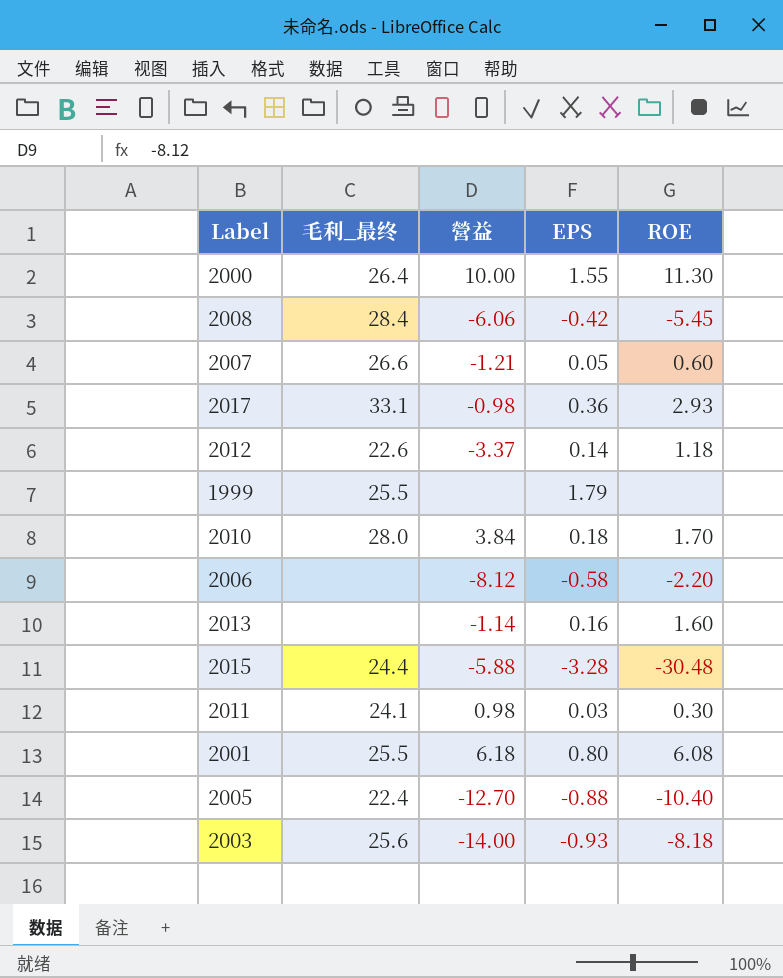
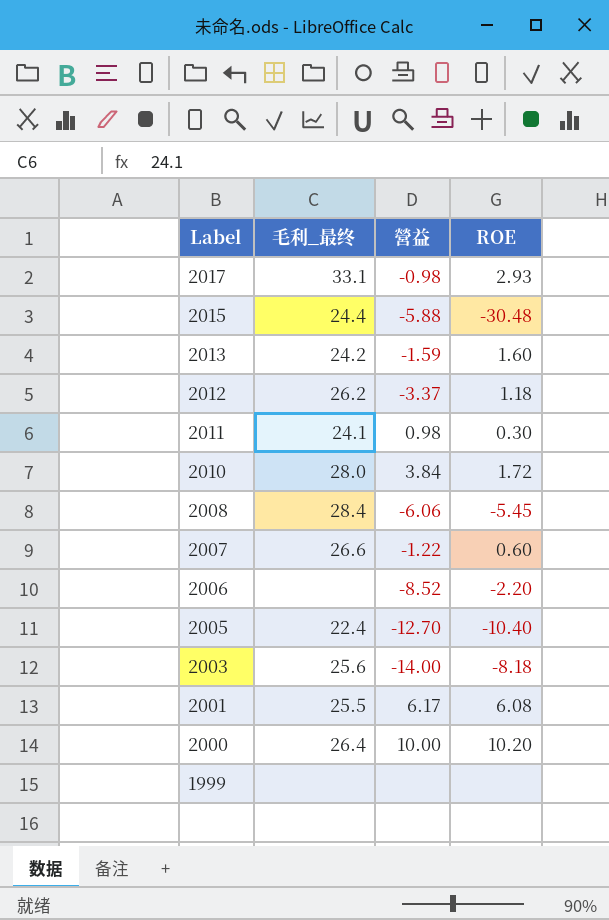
row order: none -> Label descending
column EPS | position: 4 -> none
2013 | 毛利_最终: none -> 24.2
2013 | 營益: -1.14 -> -1.59
2012 | 毛利_最终: 22.6 -> 26.2
2010 | ROE: 1.70 -> 1.72
2007 | 營益: -1.21 -> -1.22
2006 | 營益: -8.12 -> -8.52
2001 | 營益: 6.18 -> 6.17
2000 | ROE: 11.30 -> 10.20
1999 | 毛利_最终: 25.5 -> none

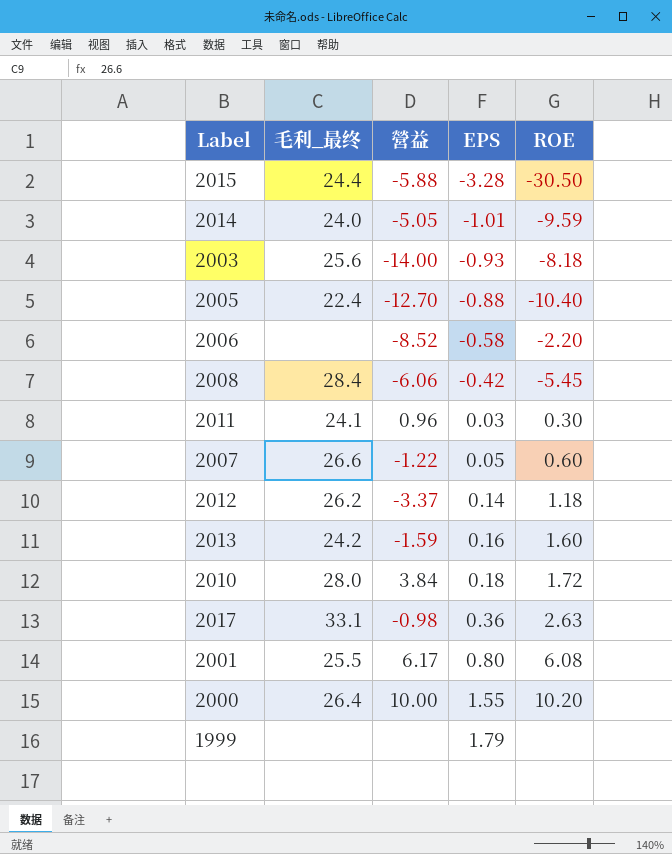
row order: Label descending -> EPS ascending
column EPS | position: none -> 4
2015 | ROE: -30.48 -> -30.50
row 2014: none -> 24.0 | -5.05 | -1.01 | -9.59
2011 | 營益: 0.98 -> 0.96
2017 | ROE: 2.93 -> 2.63

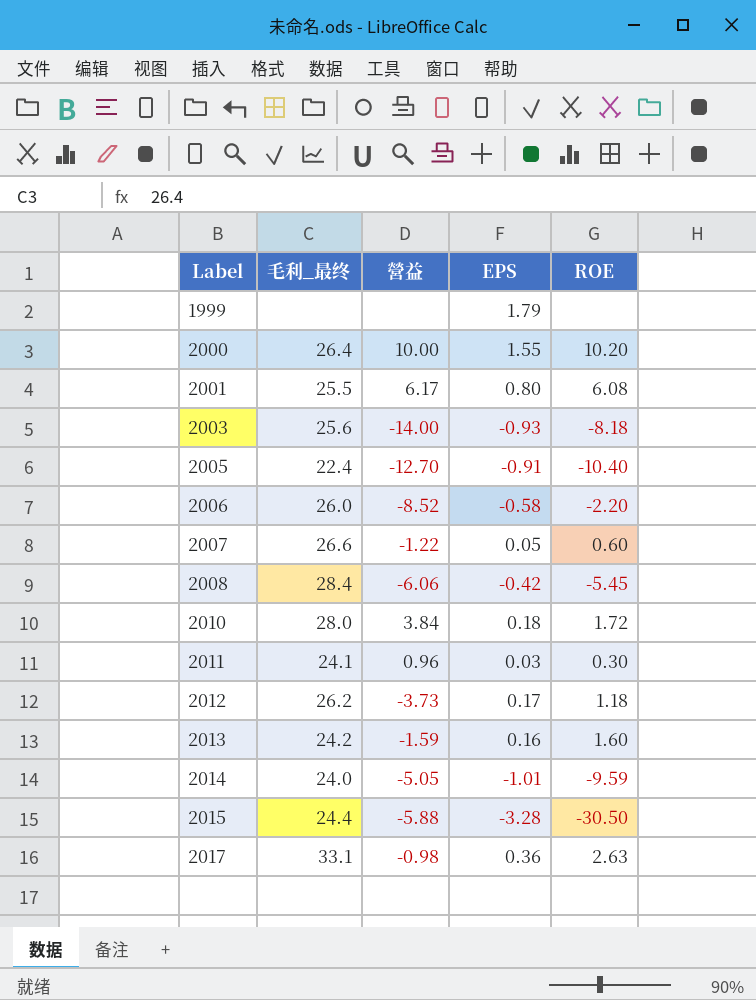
row order: EPS ascending -> Label ascending
2005 | EPS: -0.88 -> -0.91
2006 | 毛利_最终: none -> 26.0
2012 | 營益: -3.37 -> -3.73
2012 | EPS: 0.14 -> 0.17

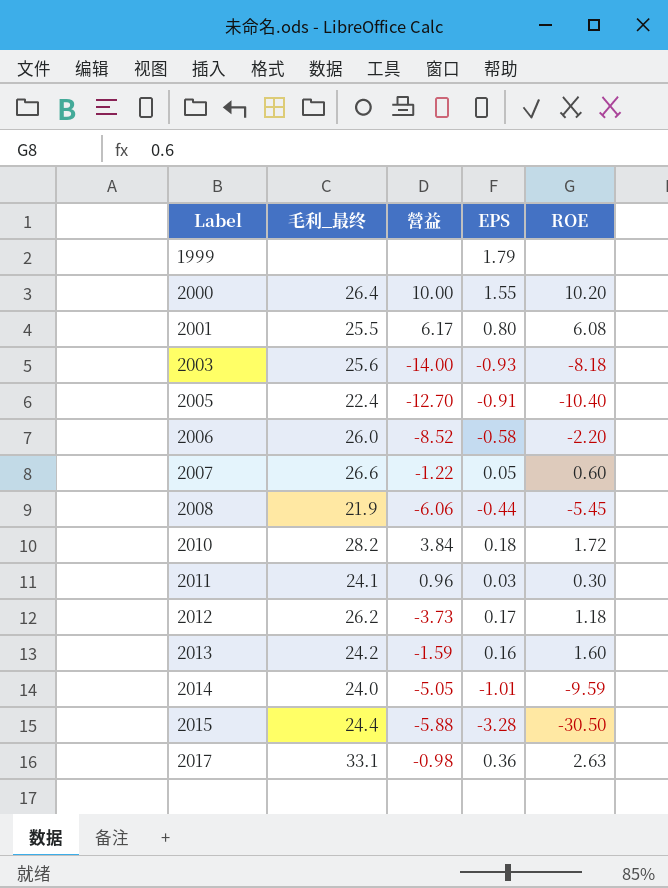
2008 | 毛利_最终: 28.4 -> 21.9
2008 | EPS: -0.42 -> -0.44
2010 | 毛利_最终: 28.0 -> 28.2

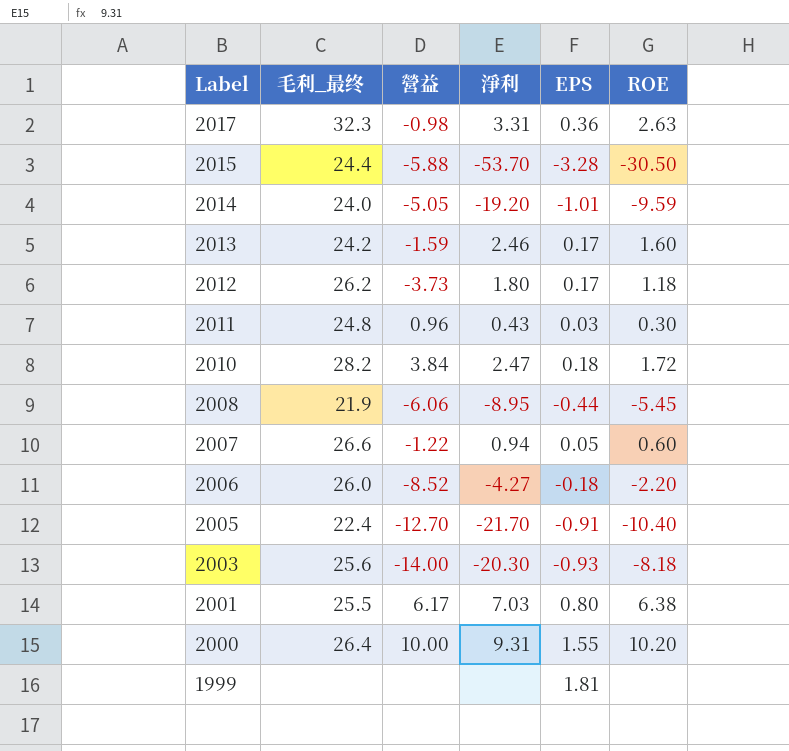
row order: Label ascending -> Label descending
column 淨利 | position: none -> 4
2017 | 毛利_最终: 33.1 -> 32.3
2013 | EPS: 0.16 -> 0.17
2011 | 毛利_最终: 24.1 -> 24.8
2006 | EPS: -0.58 -> -0.18
2001 | ROE: 6.08 -> 6.38
1999 | EPS: 1.79 -> 1.81

